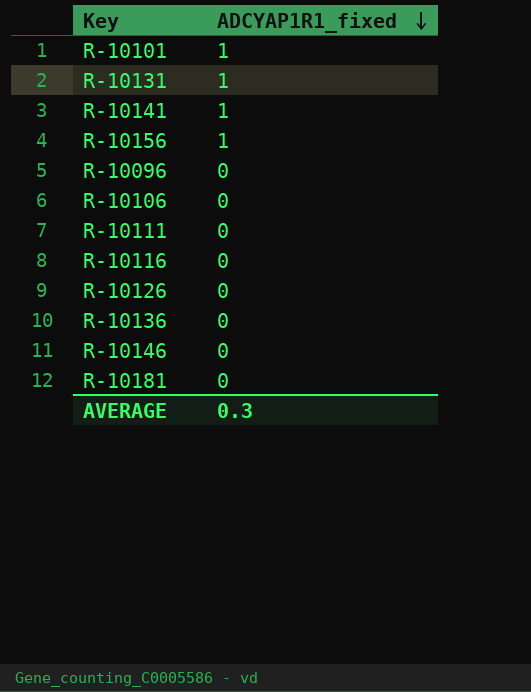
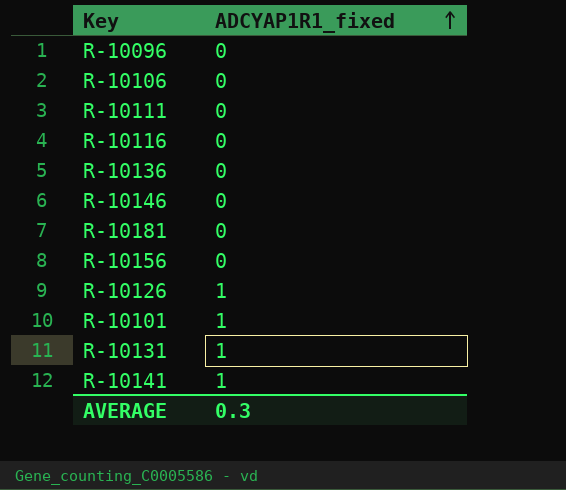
row order: ADCYAP1R1_fixed descending -> ADCYAP1R1_fixed ascending
R-10156 | ADCYAP1R1_fixed: 1 -> 0
R-10126 | ADCYAP1R1_fixed: 0 -> 1

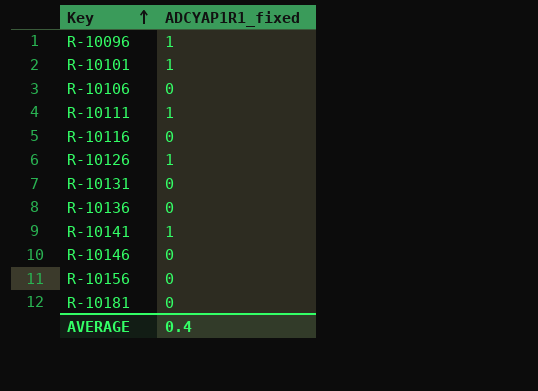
row order: ADCYAP1R1_fixed ascending -> Key ascending
R-10096 | ADCYAP1R1_fixed: 0 -> 1
R-10111 | ADCYAP1R1_fixed: 0 -> 1
R-10131 | ADCYAP1R1_fixed: 1 -> 0
AVERAGE | ADCYAP1R1_fixed: 0.3 -> 0.4

